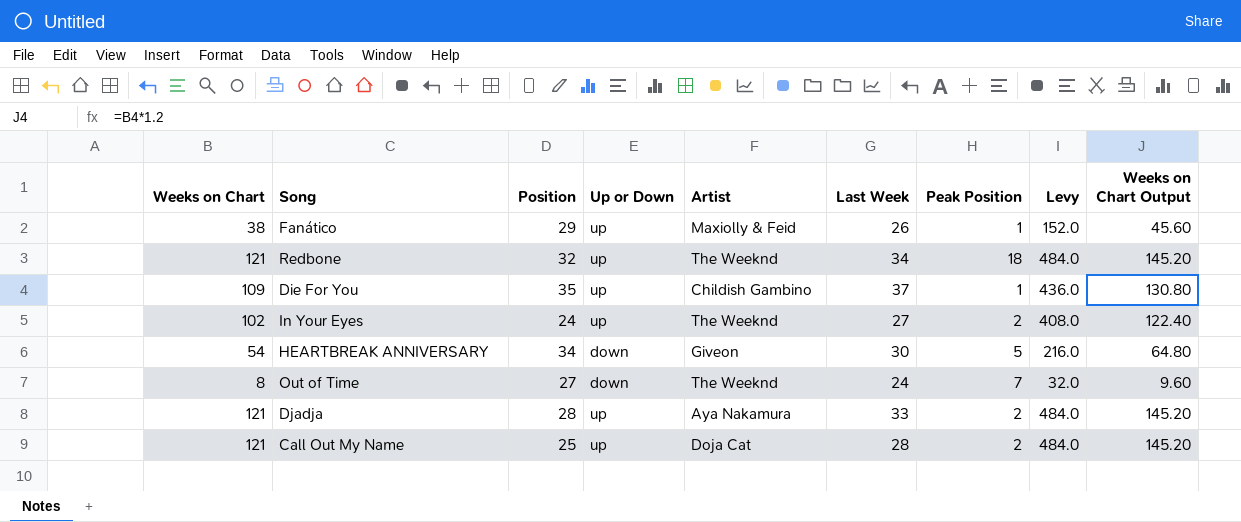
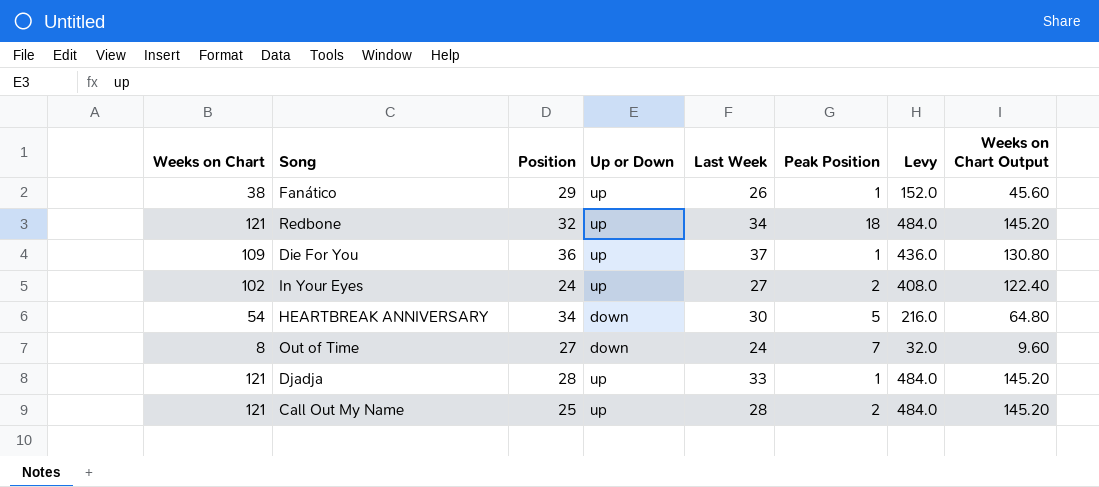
column Artist | position: 5 -> none
Die For You | Position: 35 -> 36
Djadja | Peak Position: 2 -> 1

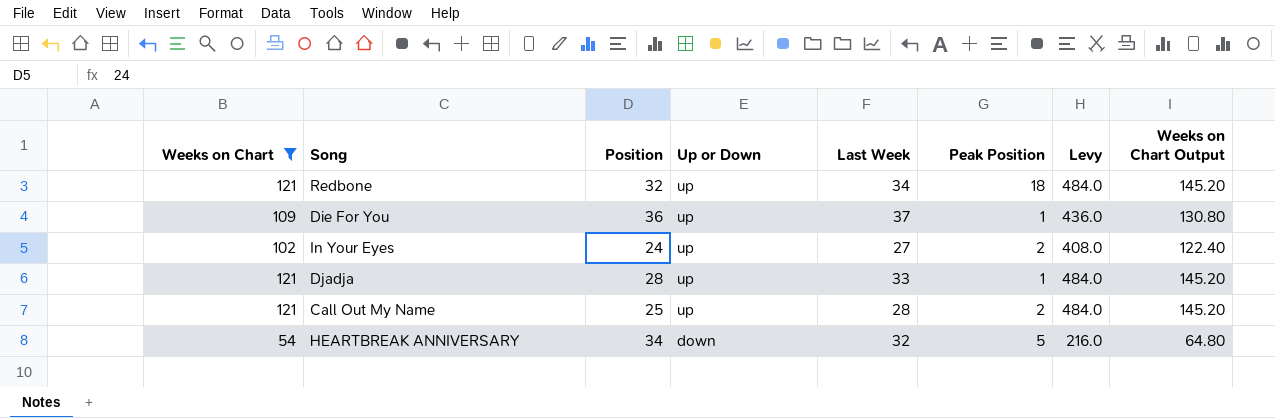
filter: none -> Weeks on Chart >= 54
row order: none -> Up or Down descending
HEARTBREAK ANNIVERSARY | Last Week: 30 -> 32

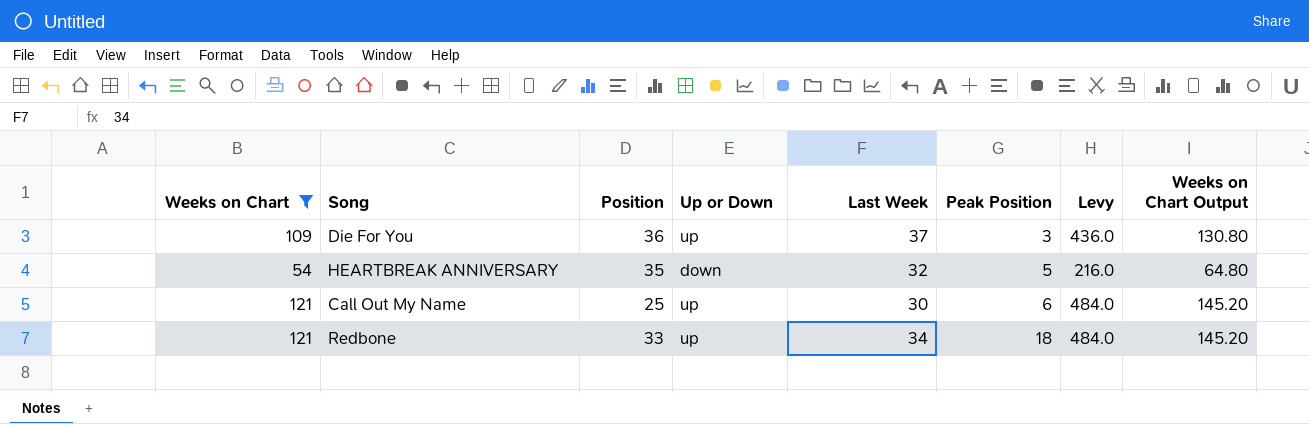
row order: Up or Down descending -> Peak Position ascending
row In Your Eyes: 102 | 24 | up | 27 | 2 | 408.0 | 122.40 -> none
row Djadja: 121 | 28 | up | 33 | 1 | 484.0 | 145.20 -> none
Die For You | Peak Position: 1 -> 3
HEARTBREAK ANNIVERSARY | Position: 34 -> 35
Call Out My Name | Last Week: 28 -> 30
Call Out My Name | Peak Position: 2 -> 6
Redbone | Position: 32 -> 33

